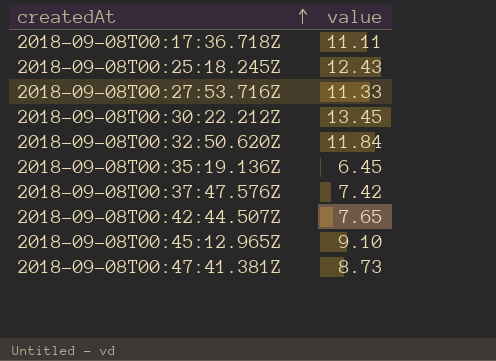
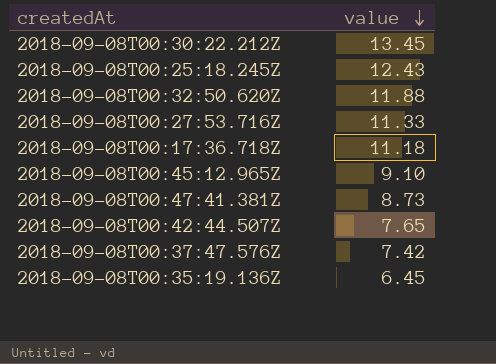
row order: createdAt ascending -> value descending
2018-09-08T00:32:50.620Z | value: 11.84 -> 11.88
2018-09-08T00:17:36.718Z | value: 11.11 -> 11.18

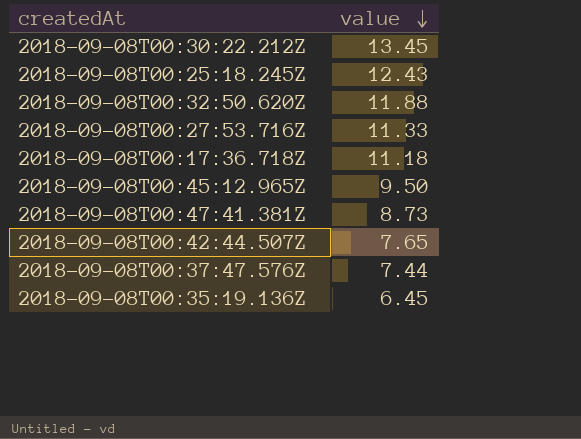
2018-09-08T00:45:12.965Z | value: 9.10 -> 9.50
2018-09-08T00:37:47.576Z | value: 7.42 -> 7.44

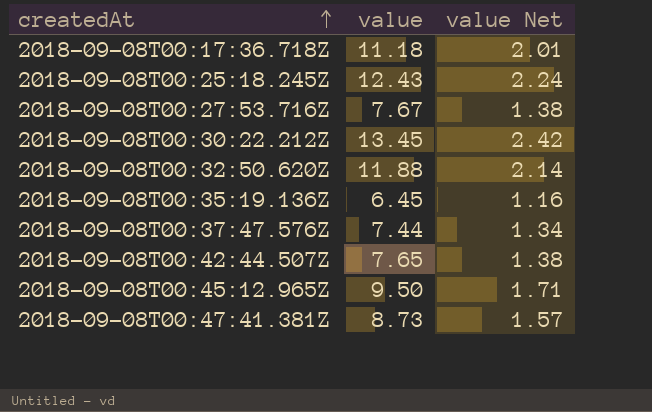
row order: value descending -> createdAt ascending
column value Net | formula: none -> [value] * 0.18
2018-09-08T00:27:53.716Z | value: 11.33 -> 7.67

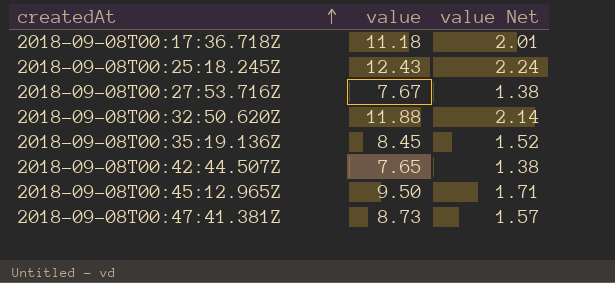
row 2018-09-08T00:30:22.212Z: 13.45 | 2.42 -> none
row 2018-09-08T00:37:47.576Z: 7.44 | 1.34 -> none
2018-09-08T00:35:19.136Z | value: 6.45 -> 8.45
2018-09-08T00:35:19.136Z | value Net: 1.16 -> 1.52

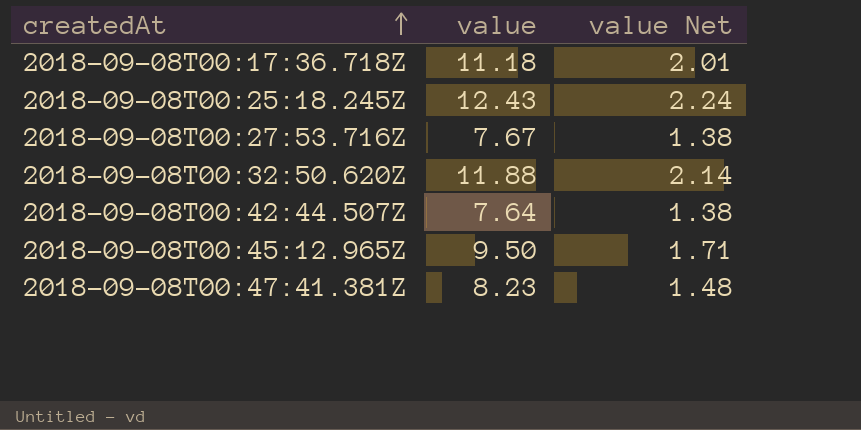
row 2018-09-08T00:35:19.136Z: 8.45 | 1.52 -> none
2018-09-08T00:42:44.507Z | value: 7.65 -> 7.64
2018-09-08T00:47:41.381Z | value: 8.73 -> 8.23
2018-09-08T00:47:41.381Z | value Net: 1.57 -> 1.48

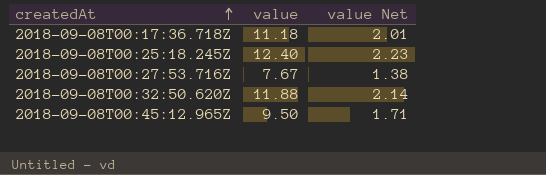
row 2018-09-08T00:42:44.507Z: 7.64 | 1.38 -> none
row 2018-09-08T00:47:41.381Z: 8.23 | 1.48 -> none
2018-09-08T00:25:18.245Z | value: 12.43 -> 12.40
2018-09-08T00:25:18.245Z | value Net: 2.24 -> 2.23

